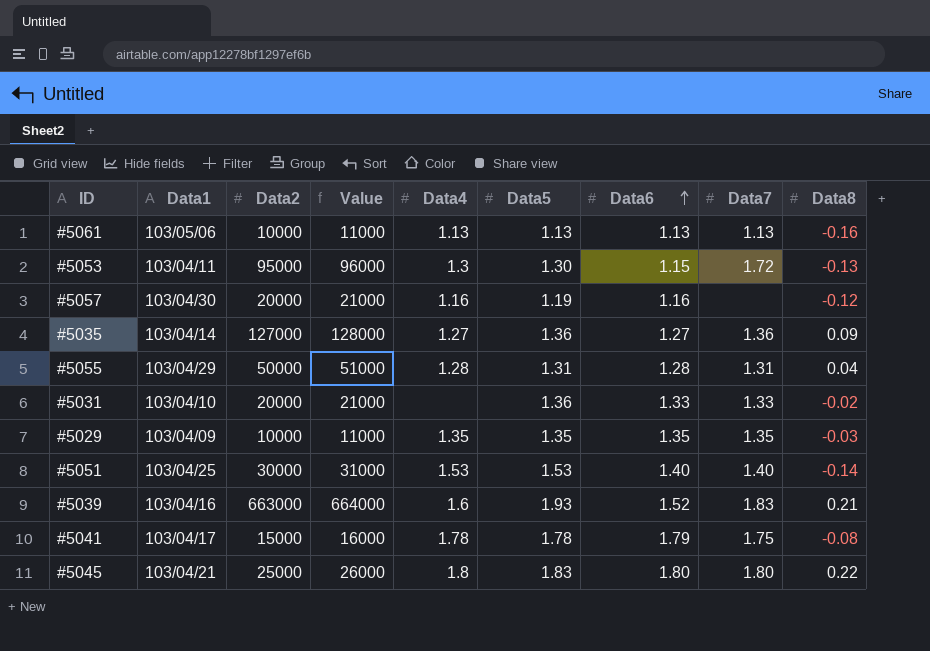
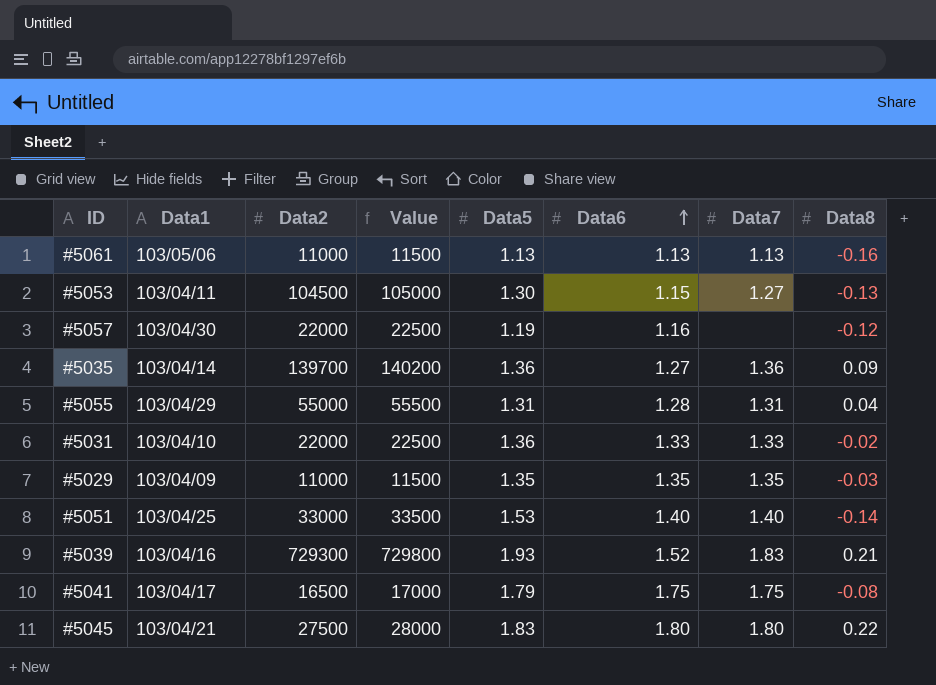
column Data4 | position: 5 -> none
column Value | formula: [Data2] + 1000 -> [Data2] + 500
#5061 | Data2: 10000 -> 11000
#5053 | Data2: 95000 -> 104500
#5053 | Data7: 1.72 -> 1.27
#5057 | Data2: 20000 -> 22000
#5035 | Data2: 127000 -> 139700
#5055 | Data2: 50000 -> 55000
#5031 | Data2: 20000 -> 22000
#5029 | Data2: 10000 -> 11000
#5051 | Data2: 30000 -> 33000
#5039 | Data2: 663000 -> 729300
#5041 | Data2: 15000 -> 16500
#5041 | Data5: 1.78 -> 1.79
#5041 | Data6: 1.79 -> 1.75
#5045 | Data2: 25000 -> 27500

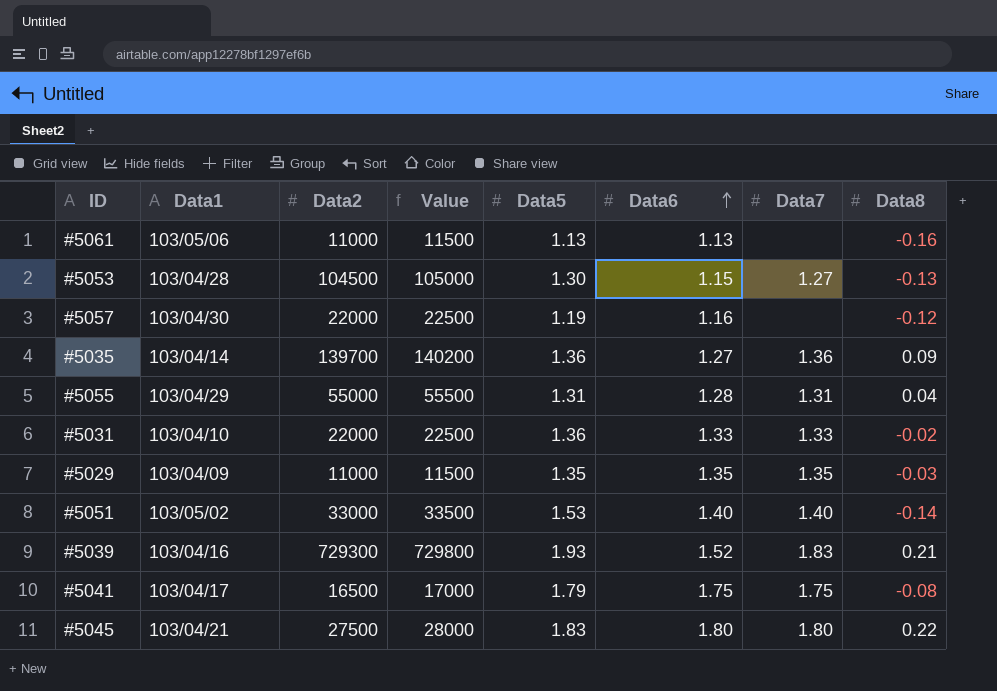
#5061 | Data7: 1.13 -> none
#5053 | Data1: 103/04/11 -> 103/04/28
#5051 | Data1: 103/04/25 -> 103/05/02

